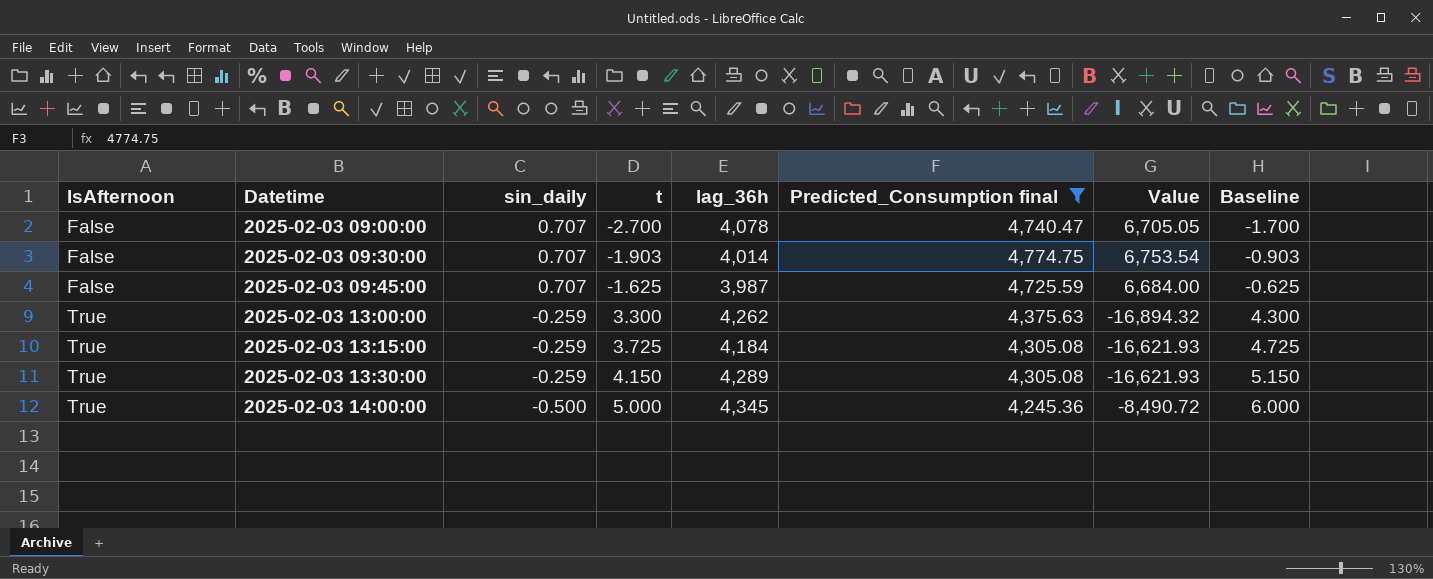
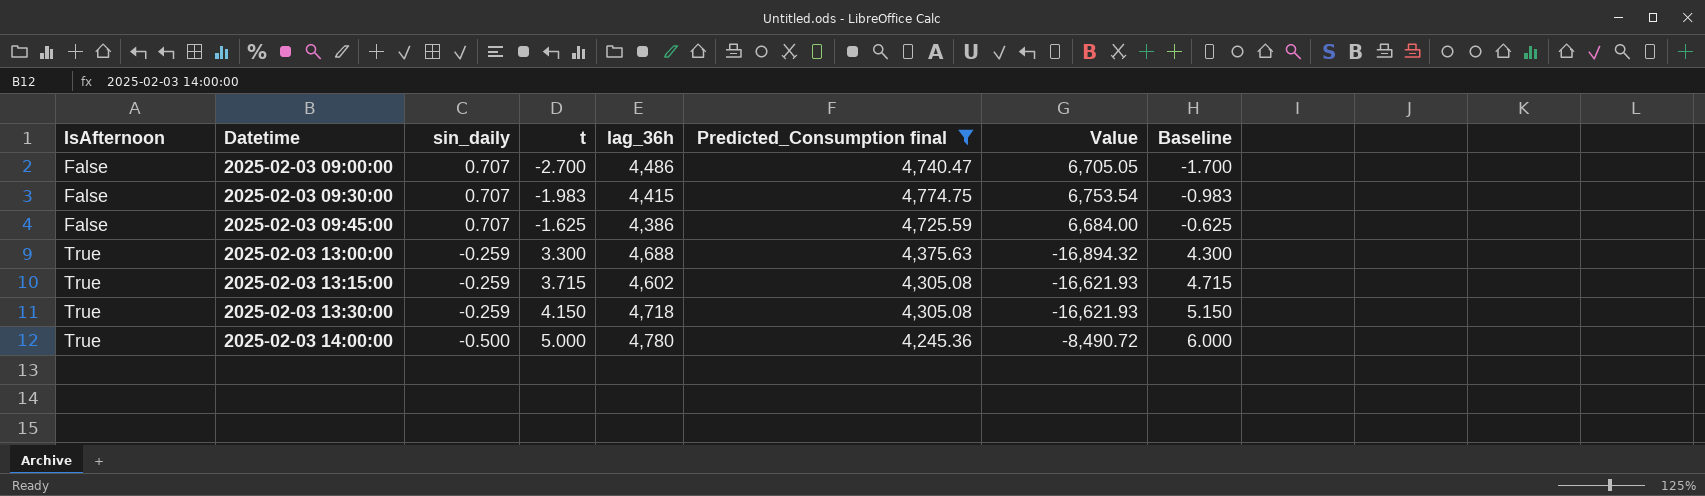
2025-02-03 09:00:00 | lag_36h: 4,078 -> 4,486
2025-02-03 09:30:00 | t: -1.903 -> -1.983
2025-02-03 09:30:00 | lag_36h: 4,014 -> 4,415
2025-02-03 09:30:00 | Baseline: -0.903 -> -0.983
2025-02-03 09:45:00 | lag_36h: 3,987 -> 4,386
2025-02-03 13:00:00 | lag_36h: 4,262 -> 4,688
2025-02-03 13:15:00 | t: 3.725 -> 3.715
2025-02-03 13:15:00 | lag_36h: 4,184 -> 4,602
2025-02-03 13:15:00 | Baseline: 4.725 -> 4.715
2025-02-03 13:30:00 | lag_36h: 4,289 -> 4,718
2025-02-03 14:00:00 | lag_36h: 4,345 -> 4,780

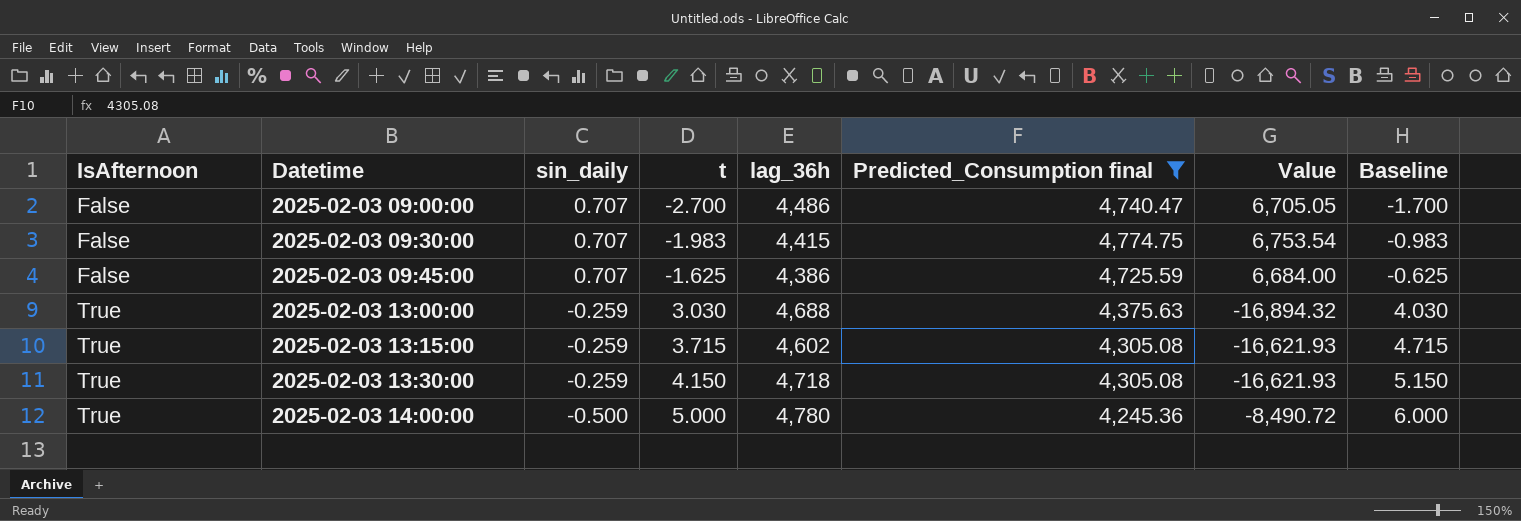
2025-02-03 13:00:00 | t: 3.300 -> 3.030
2025-02-03 13:00:00 | Baseline: 4.300 -> 4.030

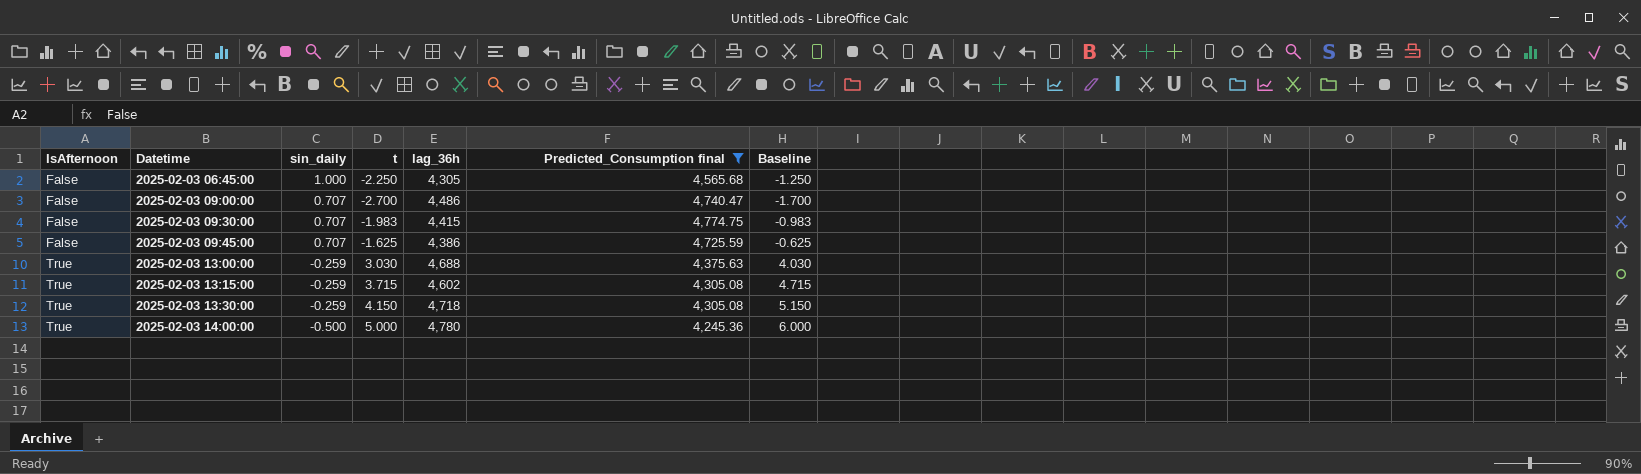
column Value | formula: [Predicted_Consumption final] / [sin_daily] -> none
row 2025-02-03 06:45:00: none -> False | 1.000 | -2.250 | 4,305 | 4,565.68 | -1.250

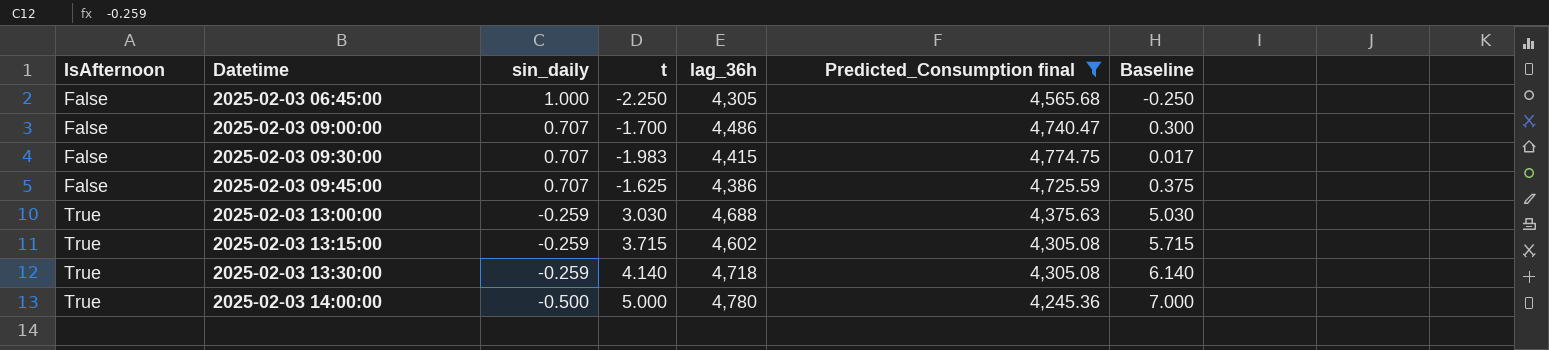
column Baseline | formula: [t] + 1 -> [t] + 2
2025-02-03 09:00:00 | t: -2.700 -> -1.700
2025-02-03 13:30:00 | t: 4.150 -> 4.140

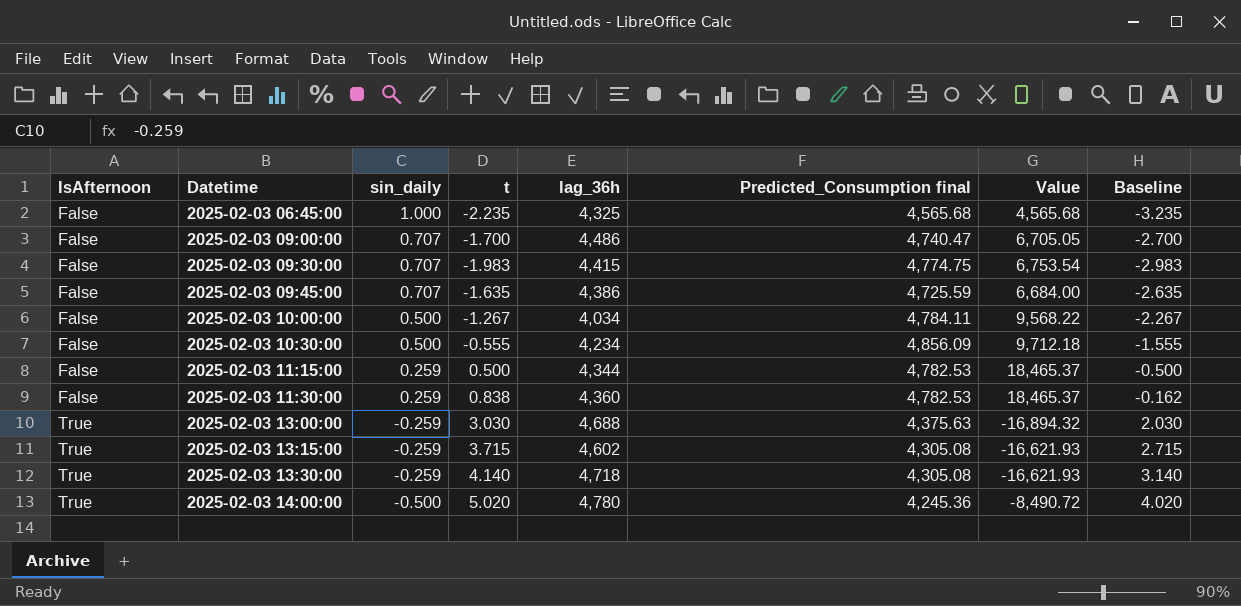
filter: Predicted_Consumption final <= 4,774.75 -> none
column Value | formula: none -> [Predicted_Consumption final] / [sin_daily]
column Baseline | formula: [t] + 2 -> [t] - 1
2025-02-03 06:45:00 | t: -2.250 -> -2.235
2025-02-03 06:45:00 | lag_36h: 4,305 -> 4,325
2025-02-03 09:45:00 | t: -1.625 -> -1.635
2025-02-03 14:00:00 | t: 5.000 -> 5.020

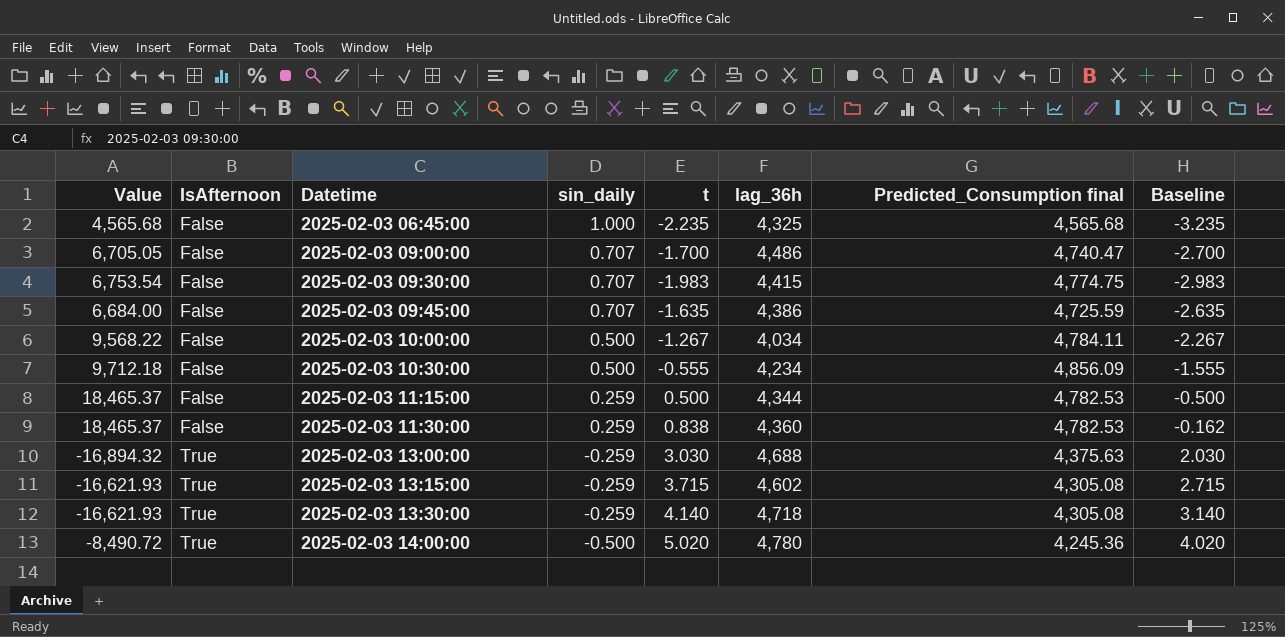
column Value | position: 7 -> 1

